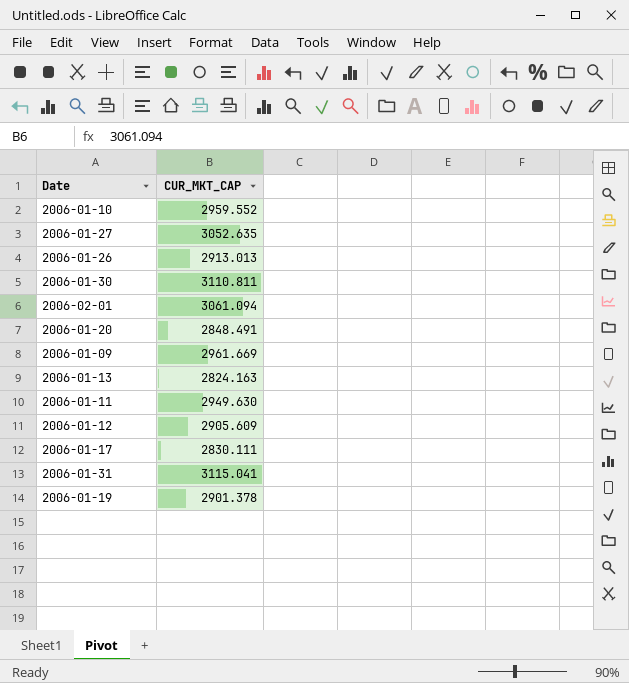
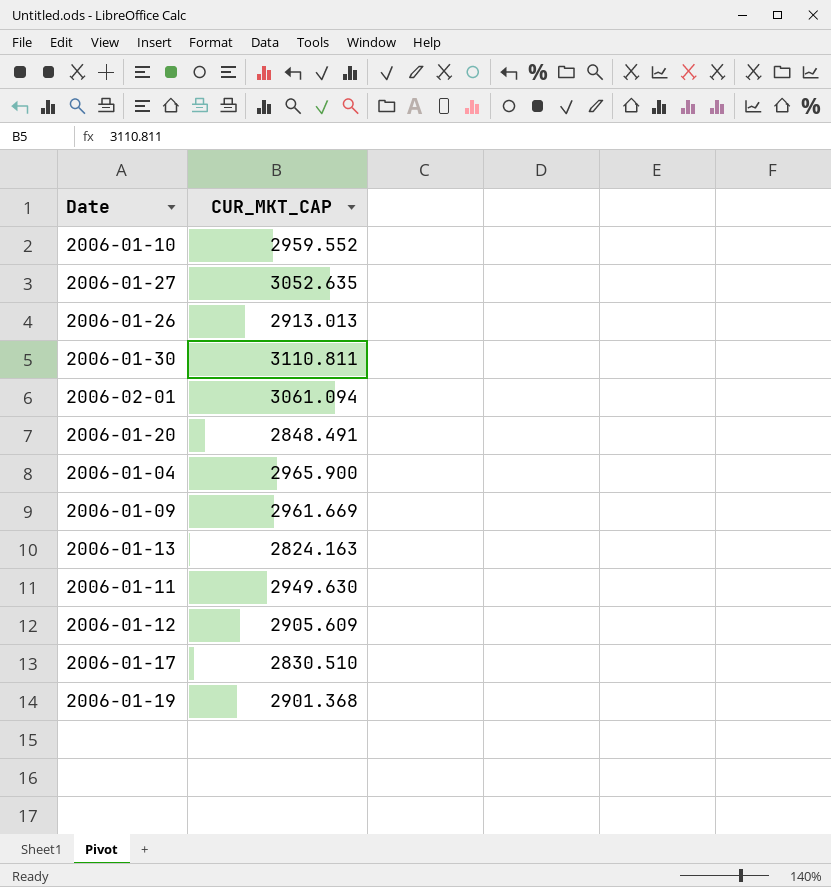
row 2006-01-31: 3115.041 -> none
row 2006-01-04: none -> 2965.900
2006-01-17 | CUR_MKT_CAP: 2830.111 -> 2830.510
2006-01-19 | CUR_MKT_CAP: 2901.378 -> 2901.368

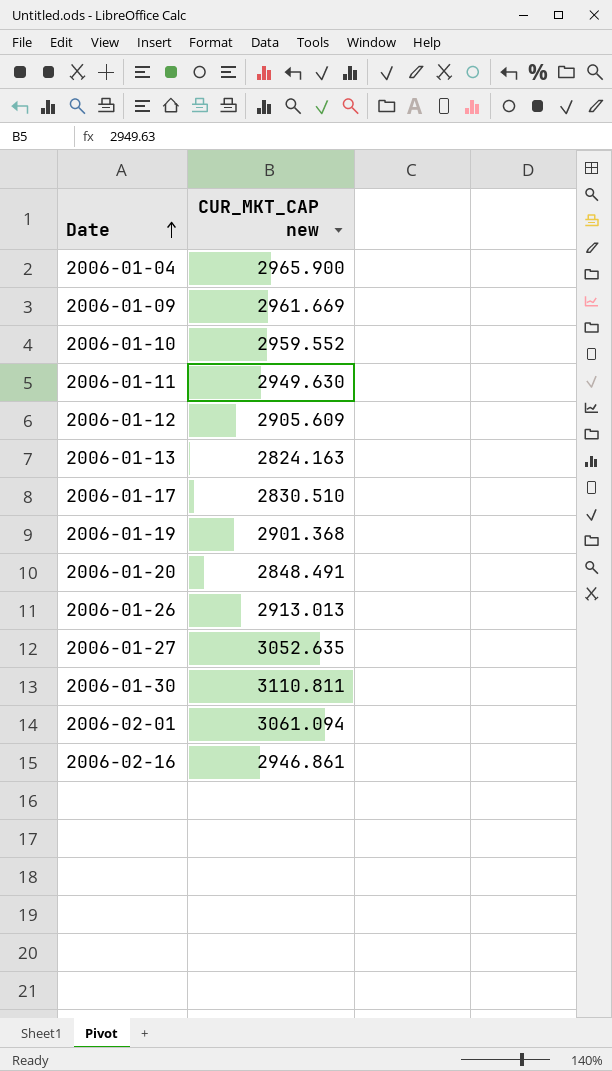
row order: none -> Date ascending
column name: CUR_MKT_CAP -> CUR_MKT_CAP new
row 2006-02-16: none -> 2946.861

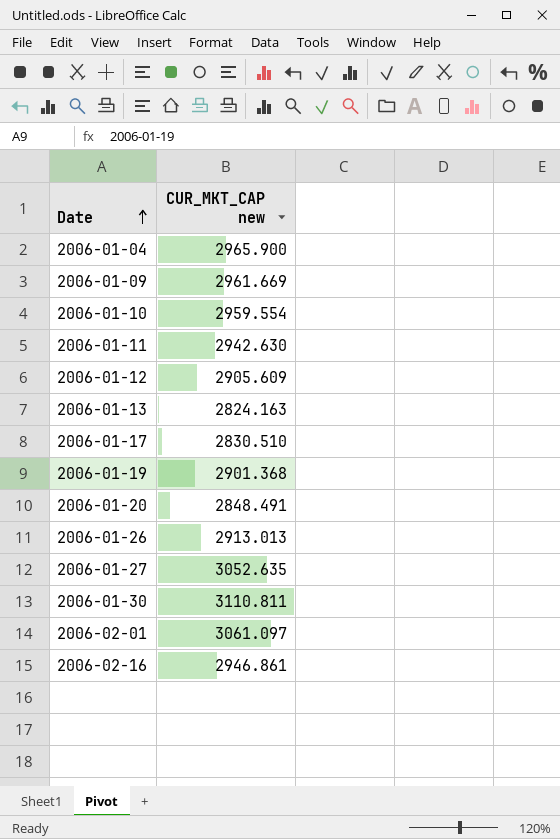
2006-01-10 | CUR_MKT_CAP new: 2959.552 -> 2959.554
2006-01-11 | CUR_MKT_CAP new: 2949.630 -> 2942.630
2006-02-01 | CUR_MKT_CAP new: 3061.094 -> 3061.097

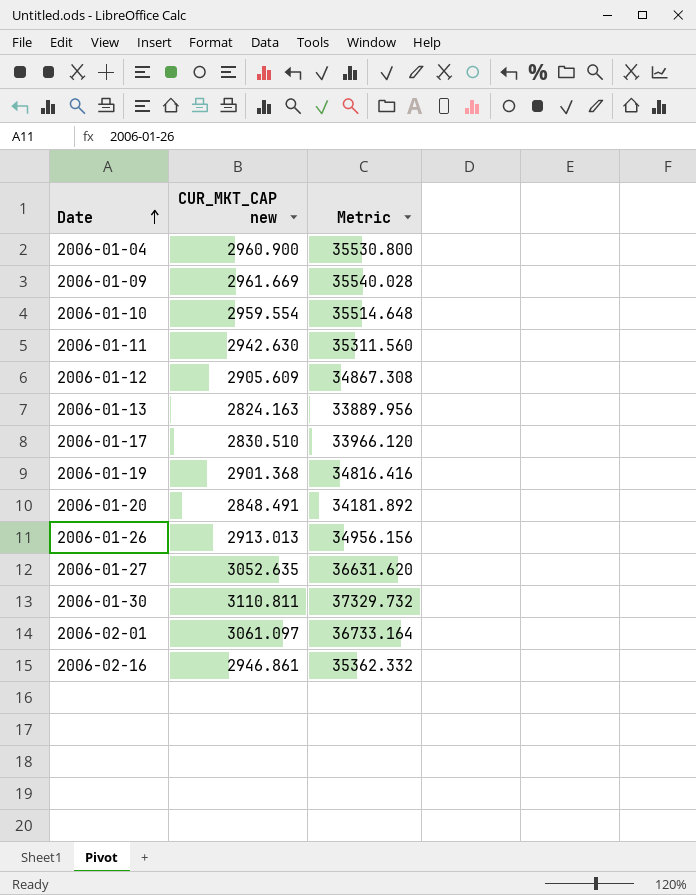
column Metric | formula: none -> [CUR_MKT_CAP new] * 12
2006-01-04 | CUR_MKT_CAP new: 2965.900 -> 2960.900

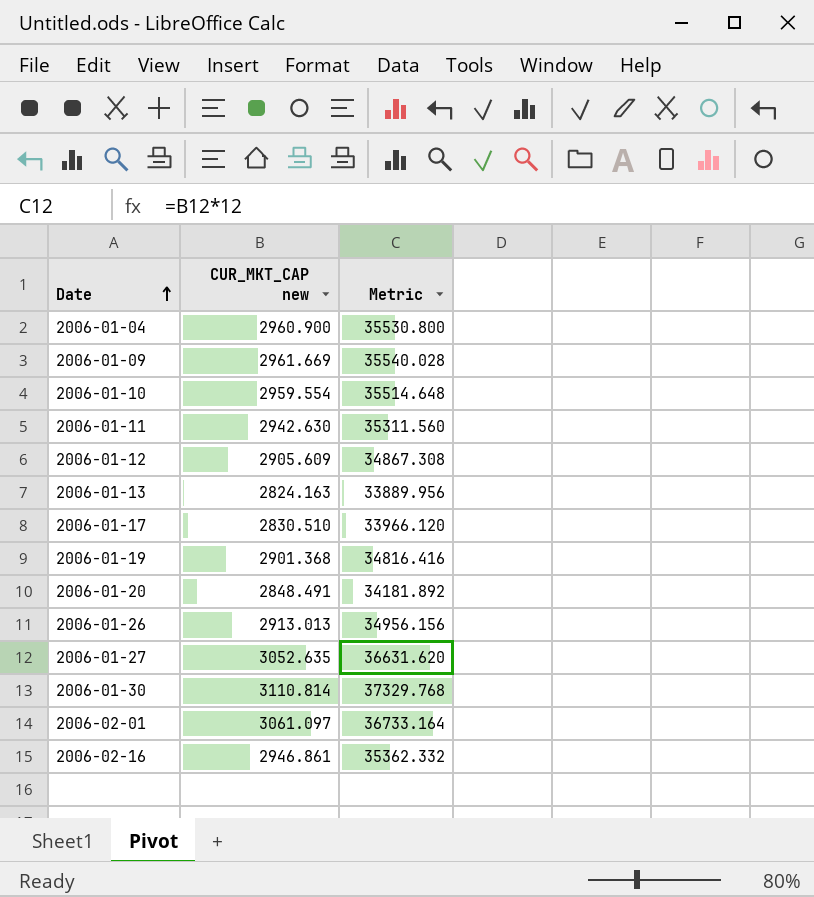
2006-01-30 | CUR_MKT_CAP new: 3110.811 -> 3110.814
2006-01-30 | Metric: 37329.732 -> 37329.768

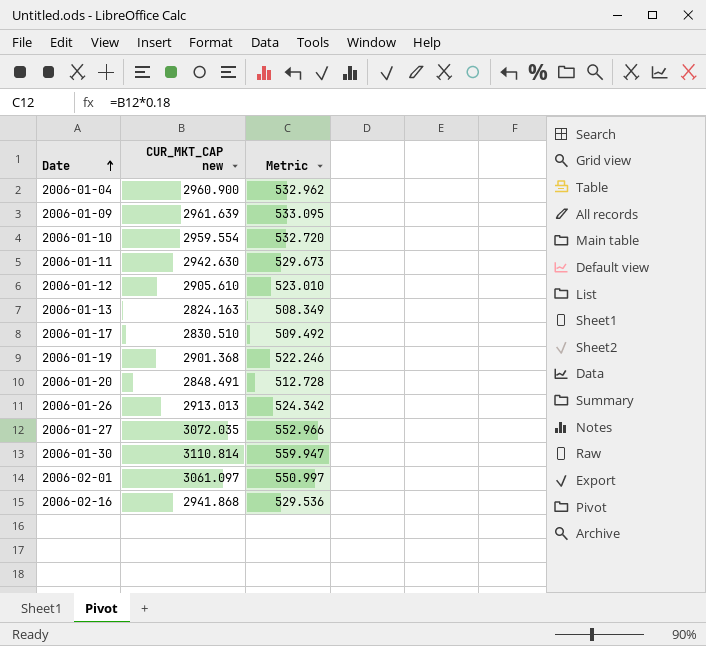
column Metric | formula: [CUR_MKT_CAP new] * 12 -> [CUR_MKT_CAP new] * 0.18
2006-01-09 | CUR_MKT_CAP new: 2961.669 -> 2961.639
2006-01-12 | CUR_MKT_CAP new: 2905.609 -> 2905.610
2006-01-27 | CUR_MKT_CAP new: 3052.635 -> 3072.035
2006-02-16 | CUR_MKT_CAP new: 2946.861 -> 2941.868

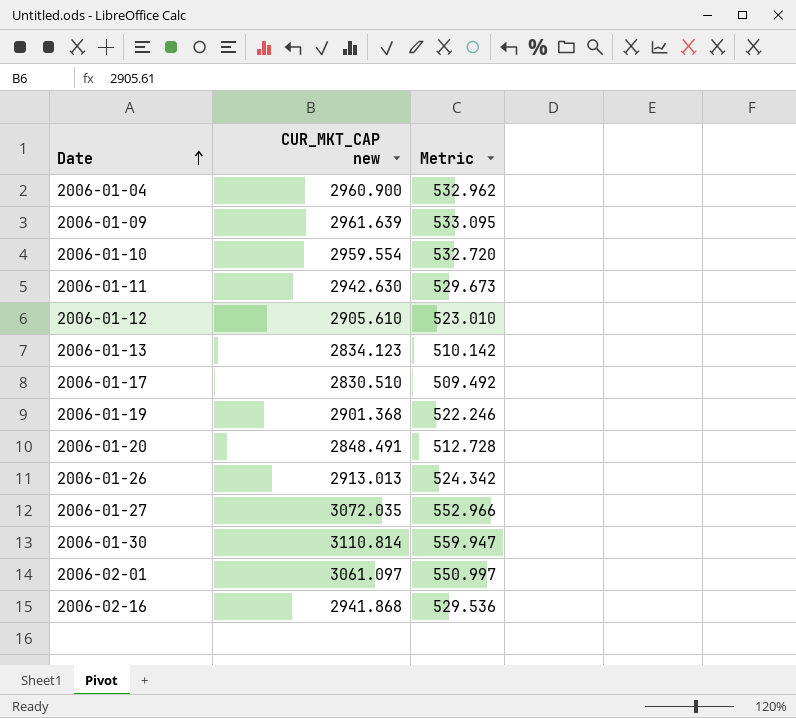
2006-01-13 | CUR_MKT_CAP new: 2824.163 -> 2834.123
2006-01-13 | Metric: 508.349 -> 510.142

